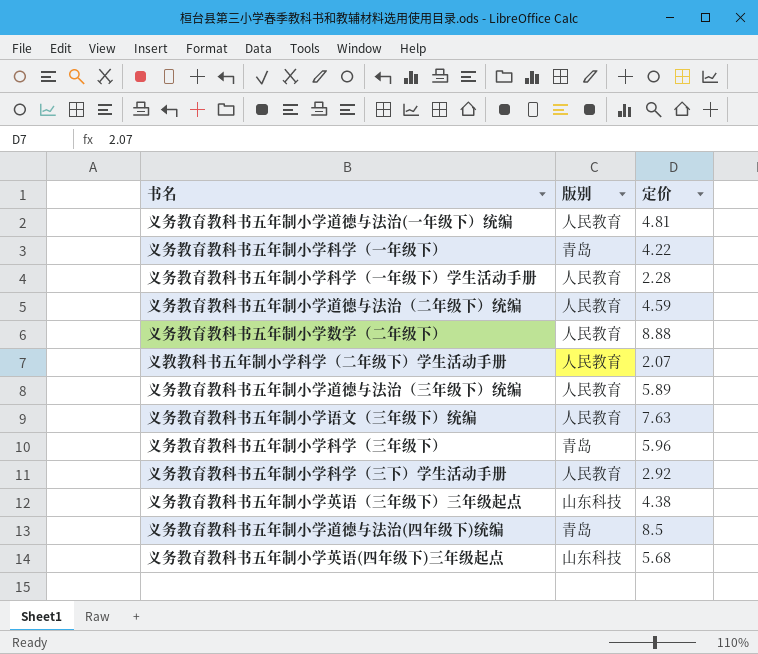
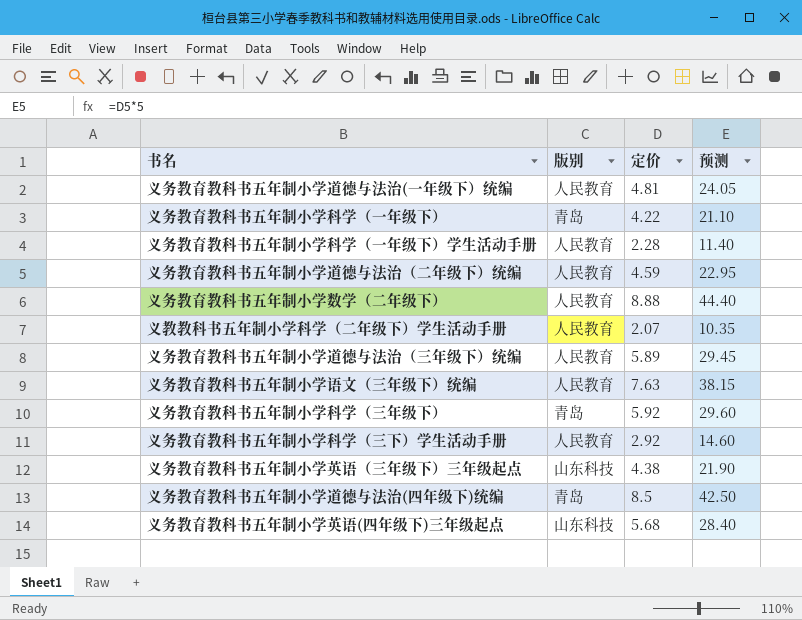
column 预测 | formula: none -> [定价] * 5
义务教育教科书五年制小学科学（三年级下） | 定价: 5.96 -> 5.92

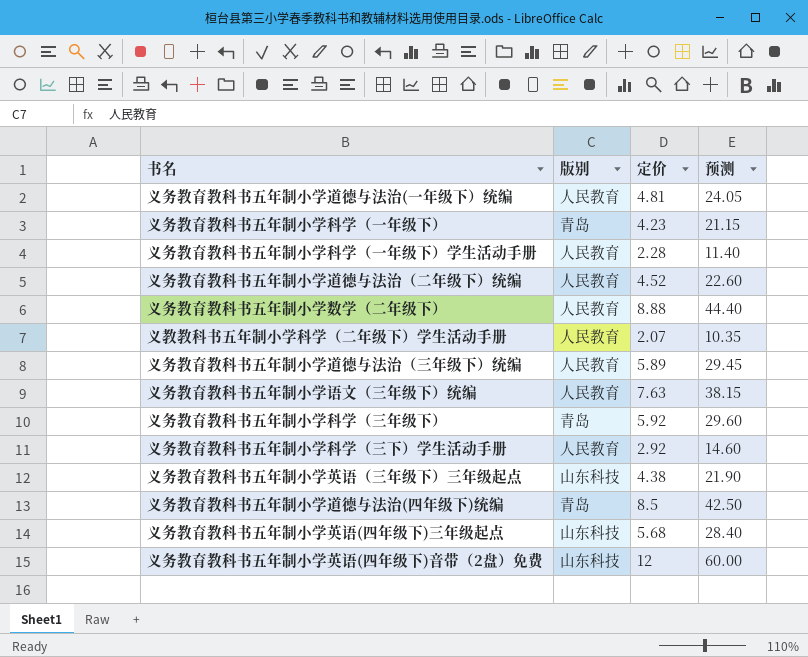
义务教育教科书五年制小学科学（一年级下） | 定价: 4.22 -> 4.23
义务教育教科书五年制小学科学（一年级下） | 预测: 21.10 -> 21.15
义务教育教科书五年制小学道德与法治（二年级下）统编 | 定价: 4.59 -> 4.52
义务教育教科书五年制小学道德与法治（二年级下）统编 | 预测: 22.95 -> 22.60
row 义务教育教科书五年制小学英语(四年级下)音带（2盘）免费: none -> 山东科技 | 12 | 60.00

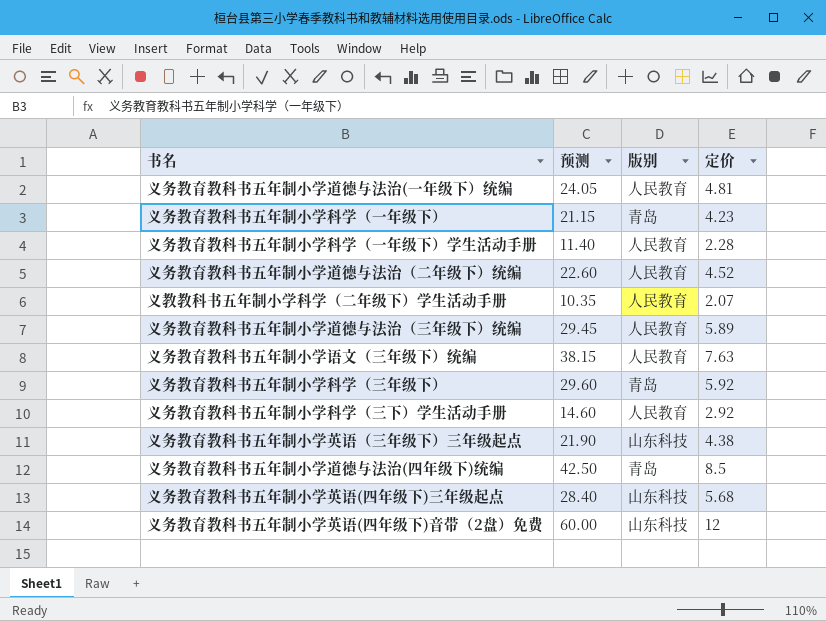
column 预测 | position: 4 -> 2
row 义务教育教科书五年制小学数学（二年级下）: 人民教育 | 8.88 | 44.40 -> none

